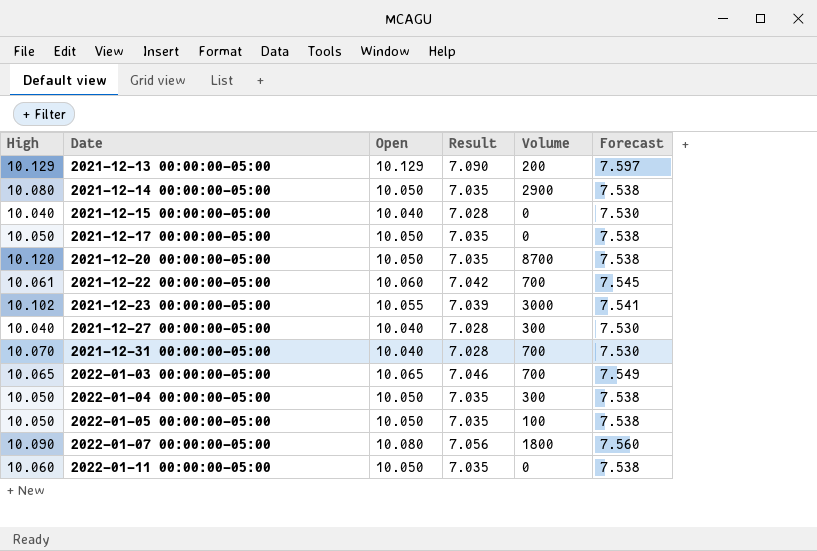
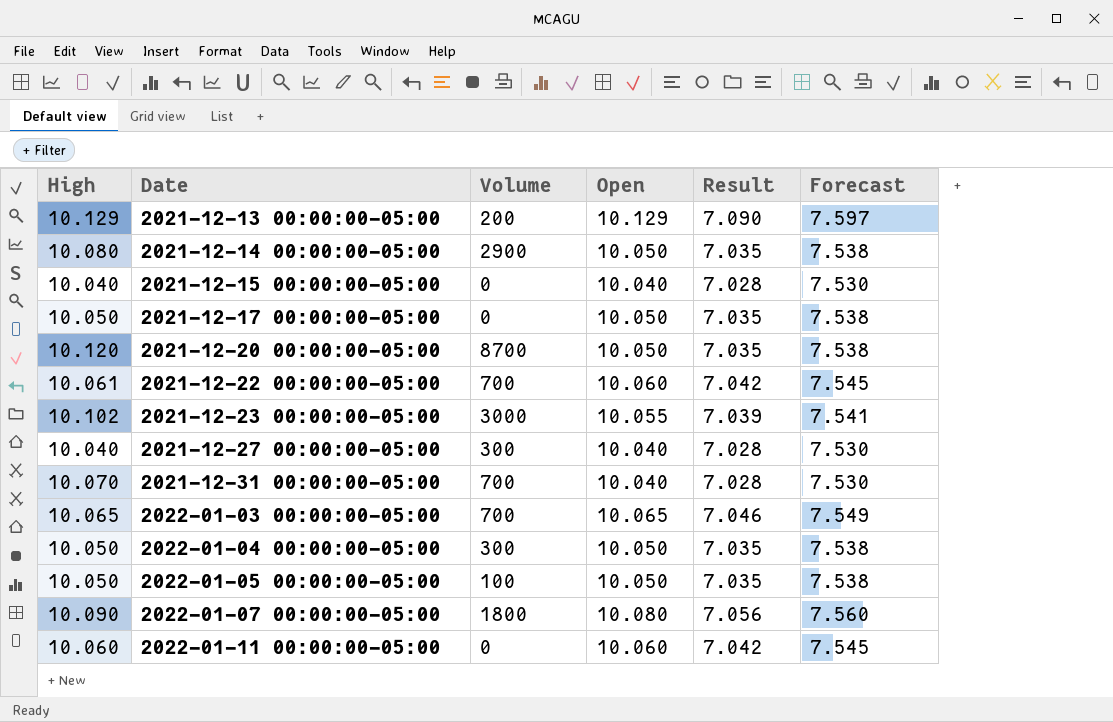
column Volume | position: 5 -> 3
2022-01-11 00:00:00-05:00 | Open: 10.050 -> 10.060
2022-01-11 00:00:00-05:00 | Result: 7.035 -> 7.042
2022-01-11 00:00:00-05:00 | Forecast: 7.538 -> 7.545

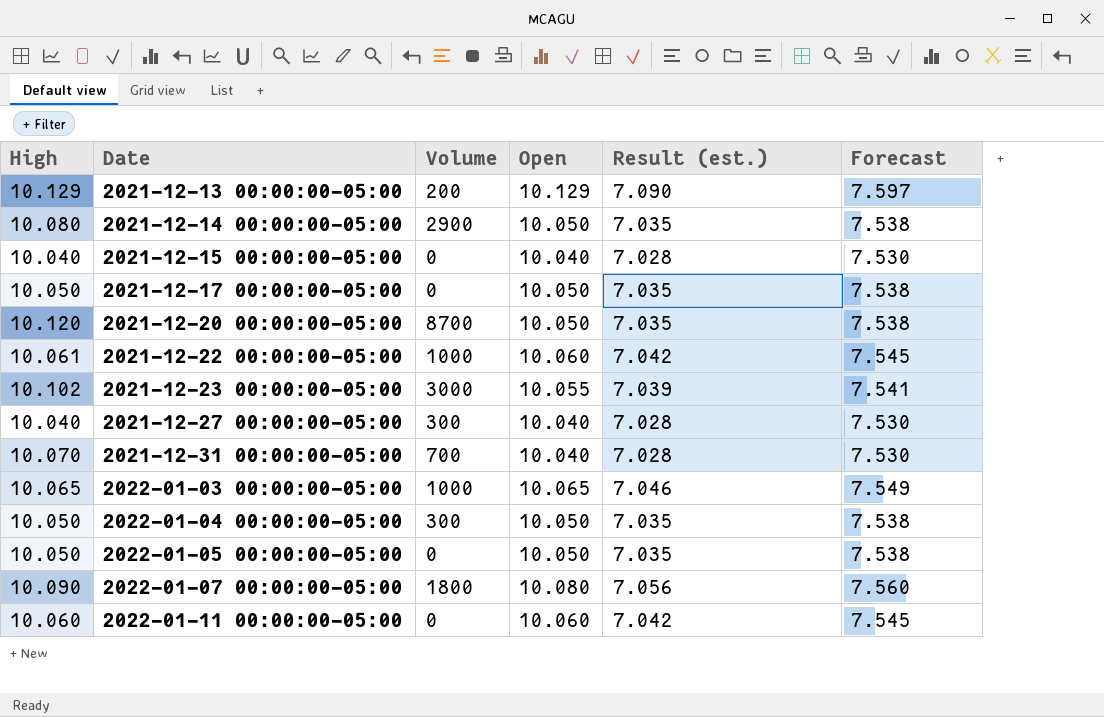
column name: Result -> Result (est.)
2021-12-22 00:00:00-05:00 | Volume: 700 -> 1000
2022-01-03 00:00:00-05:00 | Volume: 700 -> 1000
2022-01-05 00:00:00-05:00 | Volume: 100 -> 0

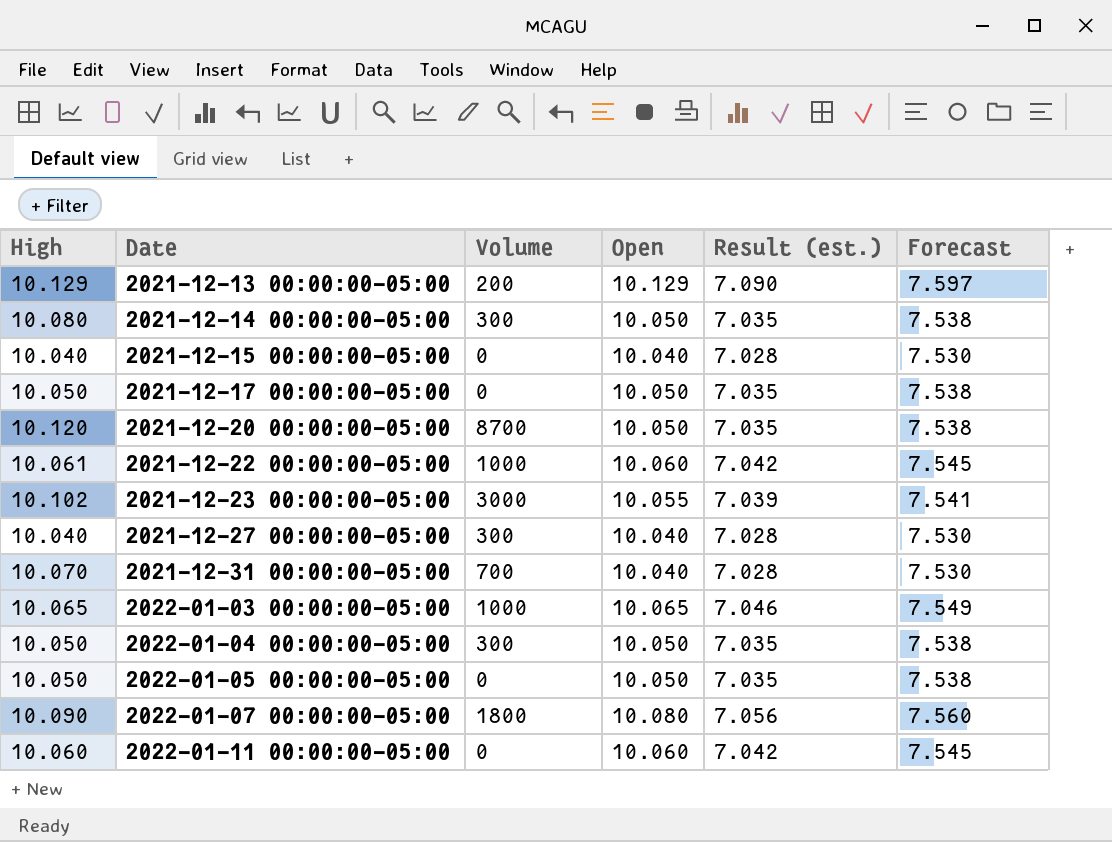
2021-12-14 00:00:00-05:00 | Volume: 2900 -> 300

